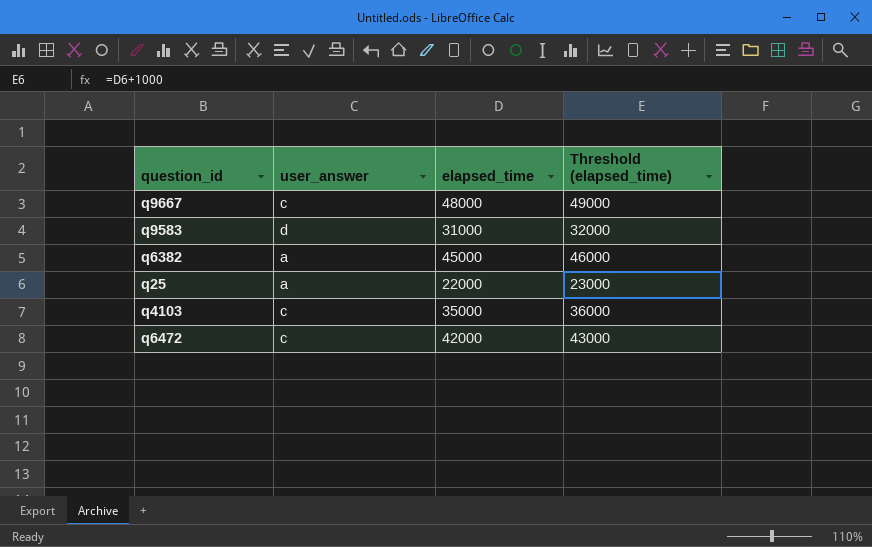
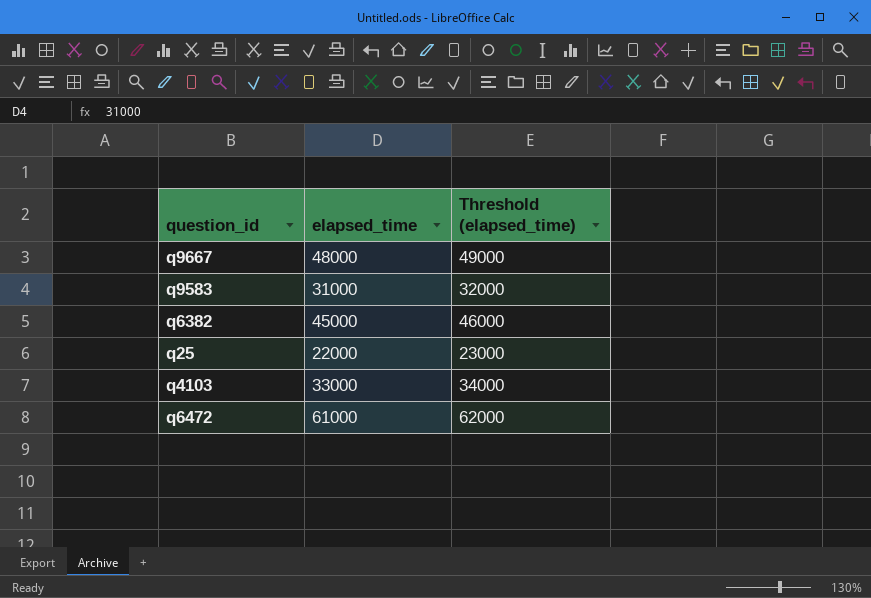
column user_answer | position: 2 -> none
q4103 | elapsed_time: 35000 -> 33000
q4103 | Threshold (elapsed_time): 36000 -> 34000
q6472 | elapsed_time: 42000 -> 61000
q6472 | Threshold (elapsed_time): 43000 -> 62000

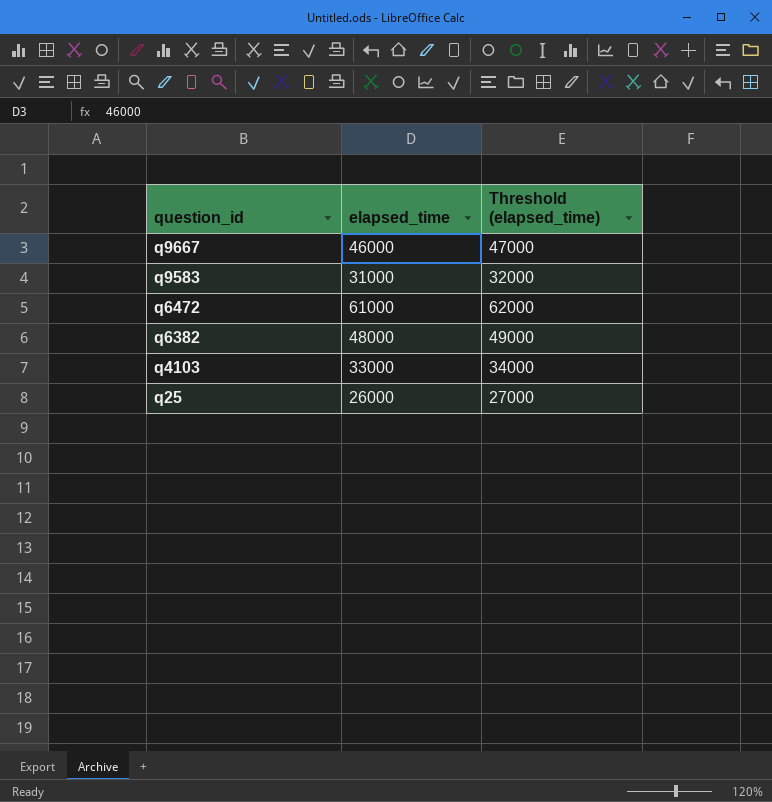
row order: none -> question_id descending
q9667 | elapsed_time: 48000 -> 46000
q9667 | Threshold (elapsed_time): 49000 -> 47000
q6382 | elapsed_time: 45000 -> 48000
q6382 | Threshold (elapsed_time): 46000 -> 49000
q25 | elapsed_time: 22000 -> 26000
q25 | Threshold (elapsed_time): 23000 -> 27000

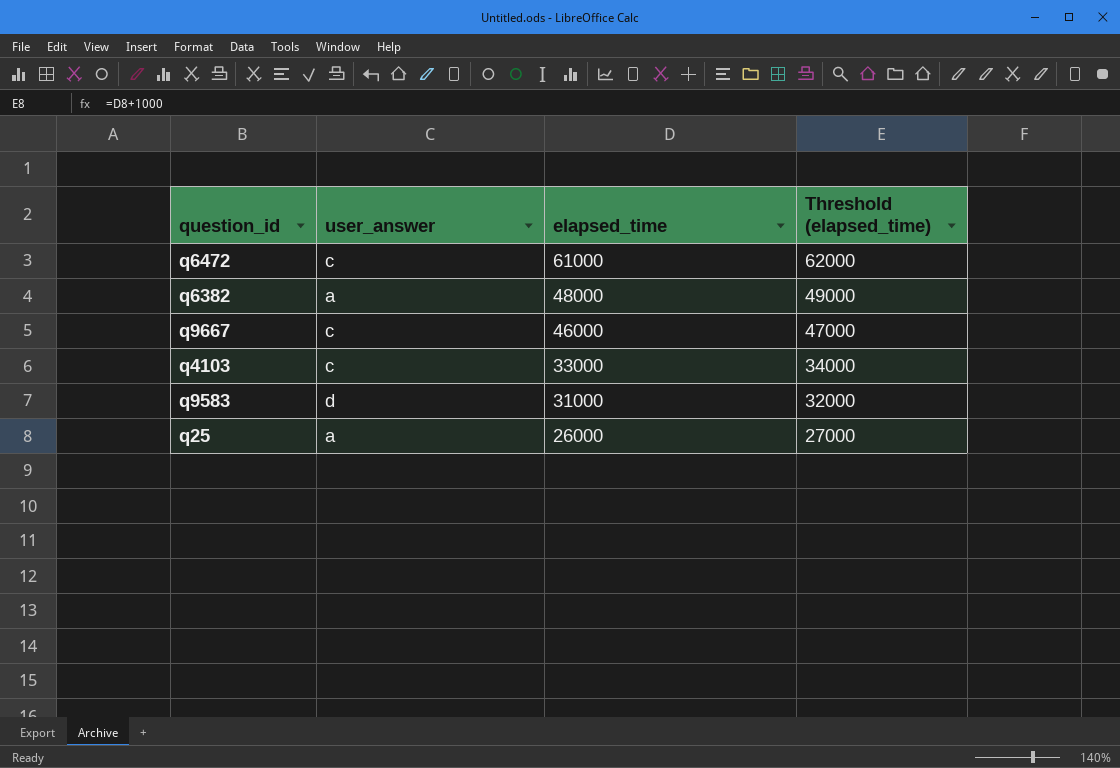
row order: question_id descending -> elapsed_time descending
column user_answer | position: none -> 2

